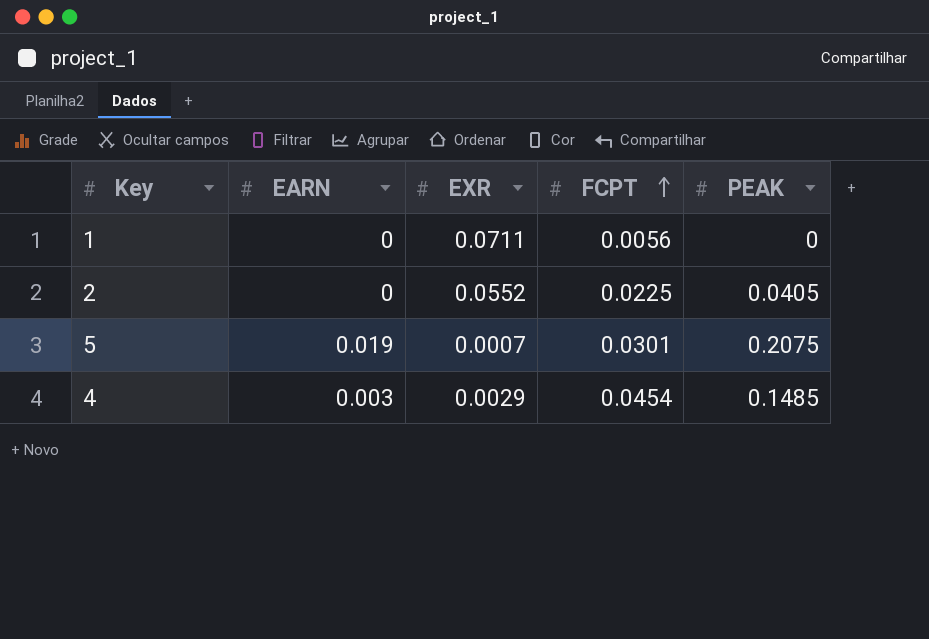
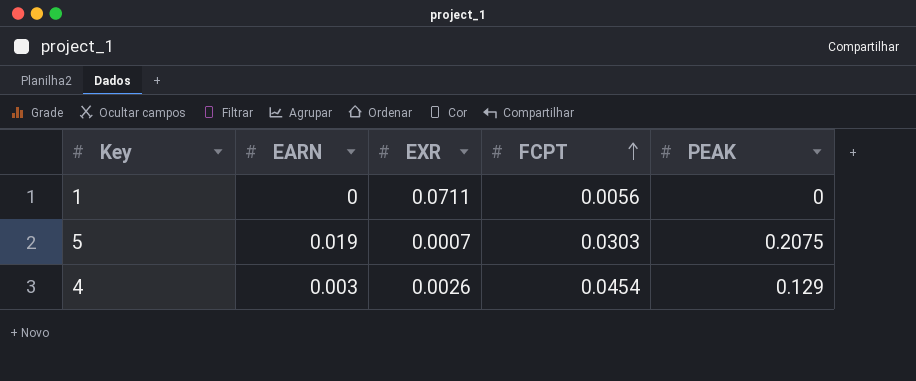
row 2: 0 | 0.0552 | 0.0225 | 0.0405 -> none
5 | FCPT: 0.0301 -> 0.0303
4 | EXR: 0.0029 -> 0.0026
4 | PEAK: 0.1485 -> 0.129

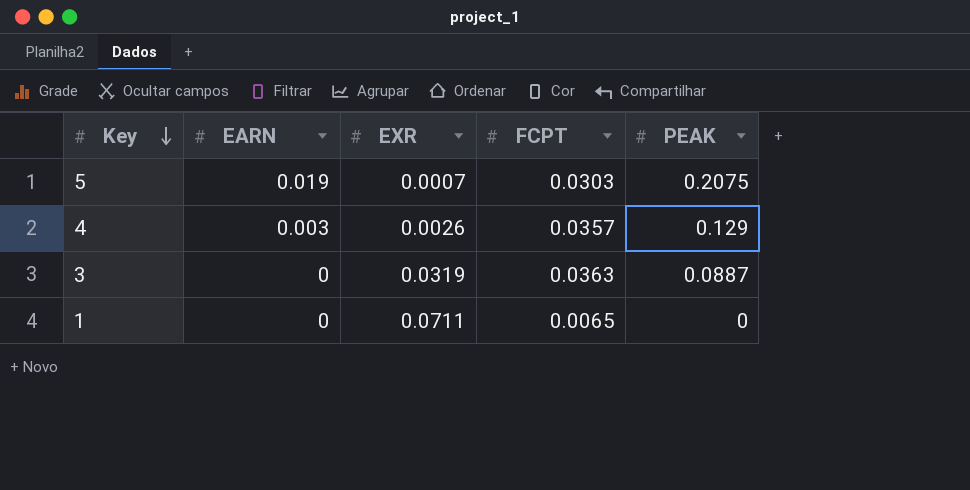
row order: FCPT ascending -> Key descending
4 | FCPT: 0.0454 -> 0.0357
row 3: none -> 0 | 0.0319 | 0.0363 | 0.0887
1 | FCPT: 0.0056 -> 0.0065

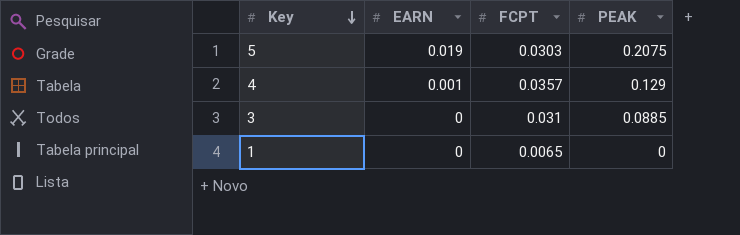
column EXR | position: 3 -> none
4 | EARN: 0.003 -> 0.001
3 | FCPT: 0.0363 -> 0.031
3 | PEAK: 0.0887 -> 0.0885

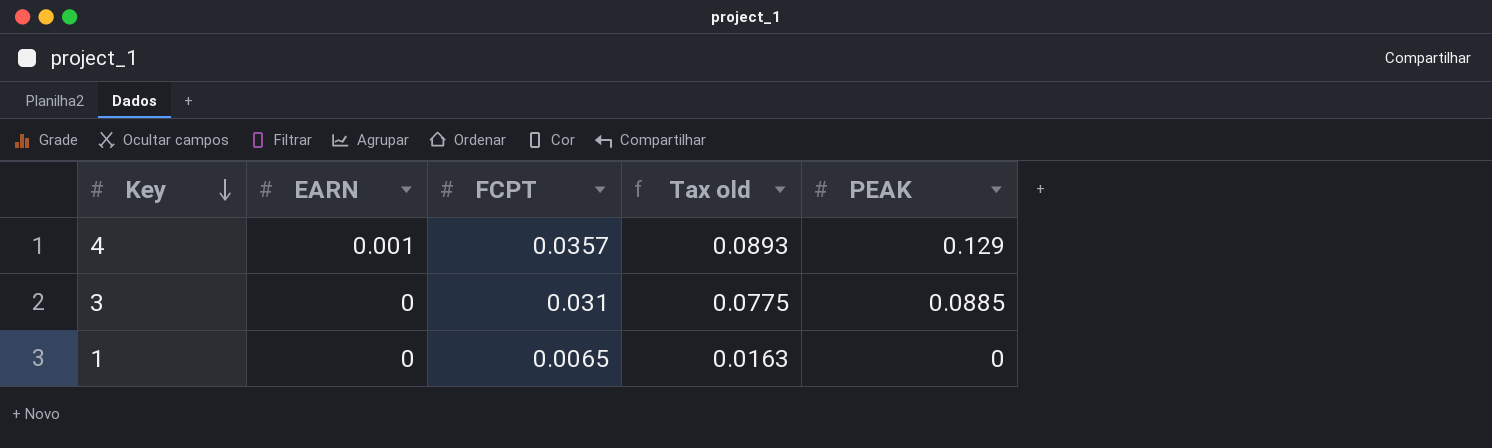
column Tax old | formula: none -> [FCPT] * 2.5
row 5: 0.019 | 0.0303 | 0.2075 -> none

